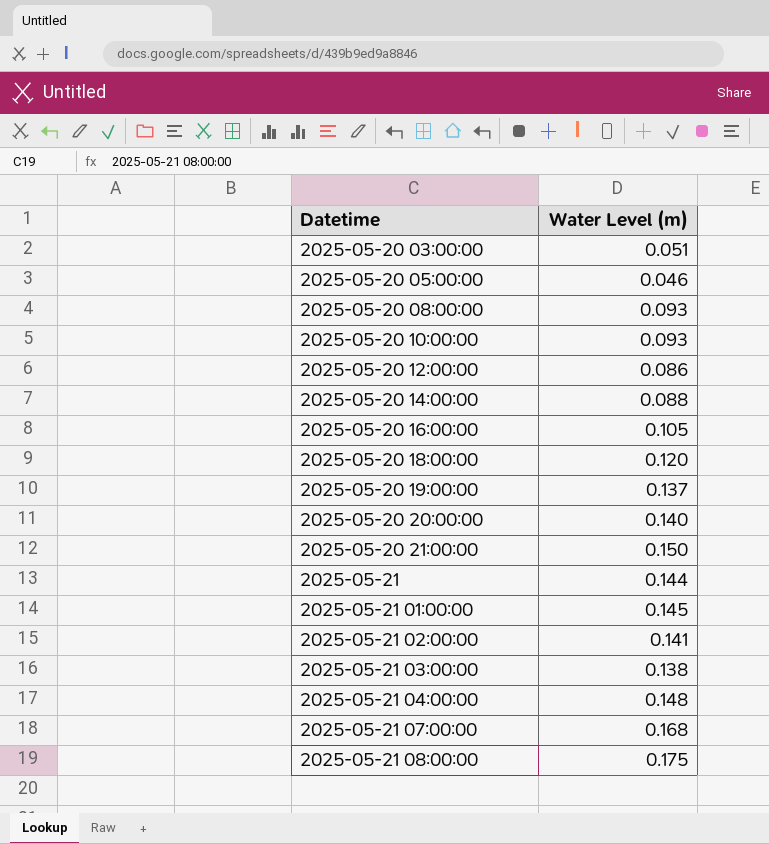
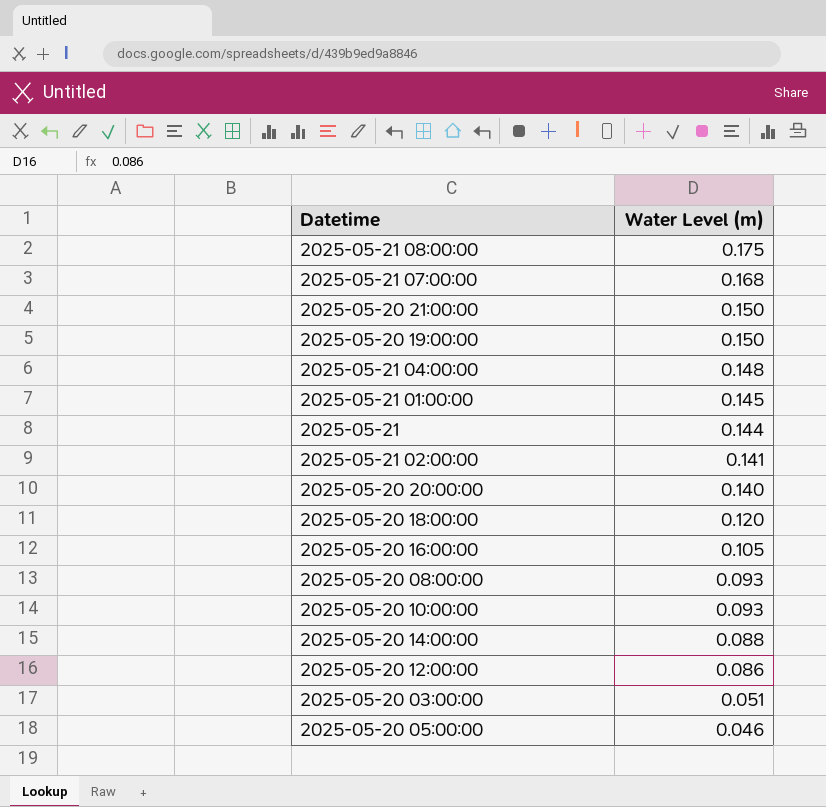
row order: Datetime ascending -> Water Level (m) descending
row 2025-05-21 03:00:00: 0.138 -> none
2025-05-20 19:00:00 | Water Level (m): 0.137 -> 0.150

